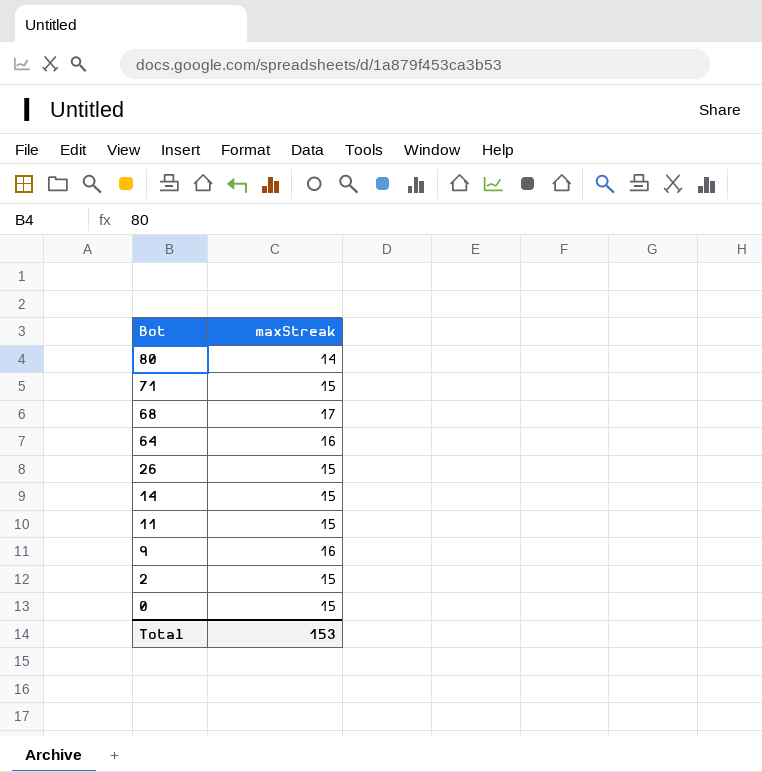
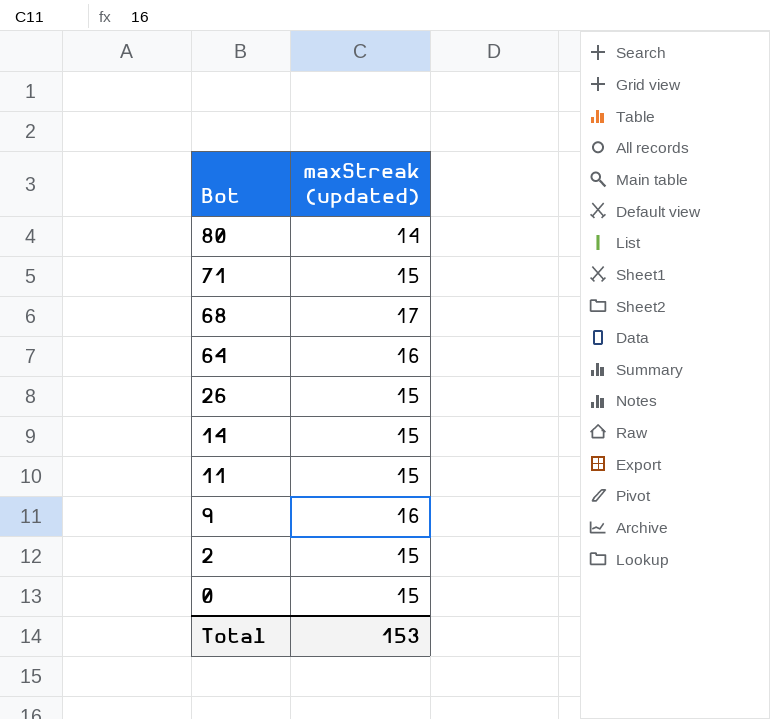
column name: maxStreak -> maxStreak (updated)

